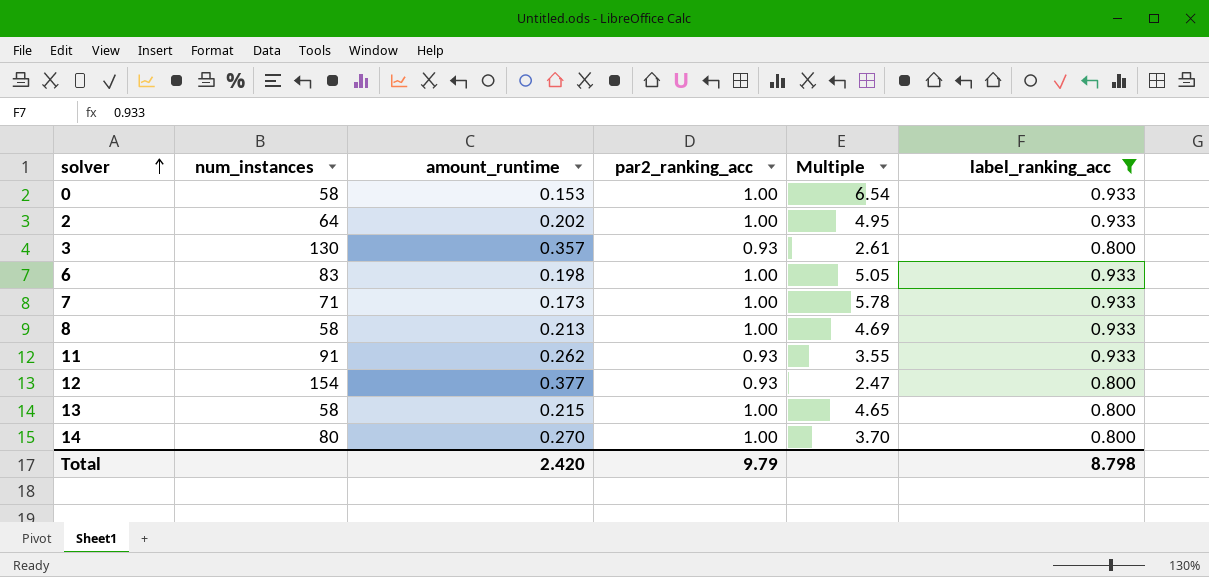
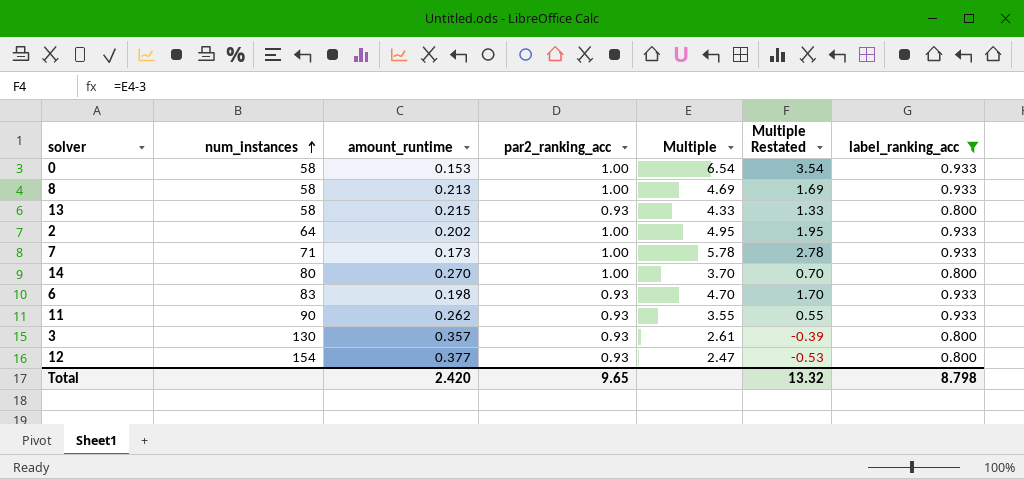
row order: solver ascending -> num_instances ascending
column Multiple Restated | formula: none -> [Multiple] - 3
13 | par2_ranking_acc: 1.00 -> 0.93
13 | Multiple: 4.65 -> 4.33
6 | par2_ranking_acc: 1.00 -> 0.93
6 | Multiple: 5.05 -> 4.70
11 | num_instances: 91 -> 90
Total | par2_ranking_acc: 9.79 -> 9.65

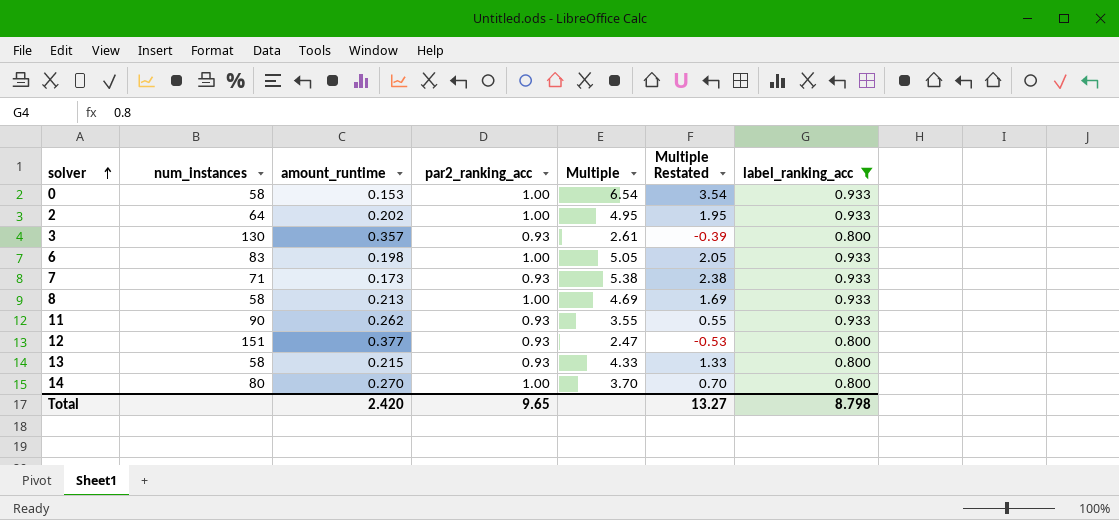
row order: num_instances ascending -> solver ascending
6 | par2_ranking_acc: 0.93 -> 1.00
6 | Multiple: 4.70 -> 5.05
6 | Multiple Restated: 1.70 -> 2.05
7 | par2_ranking_acc: 1.00 -> 0.93
7 | Multiple: 5.78 -> 5.38
7 | Multiple Restated: 2.78 -> 2.38
12 | num_instances: 154 -> 151
Total | Multiple Restated: 13.32 -> 13.27

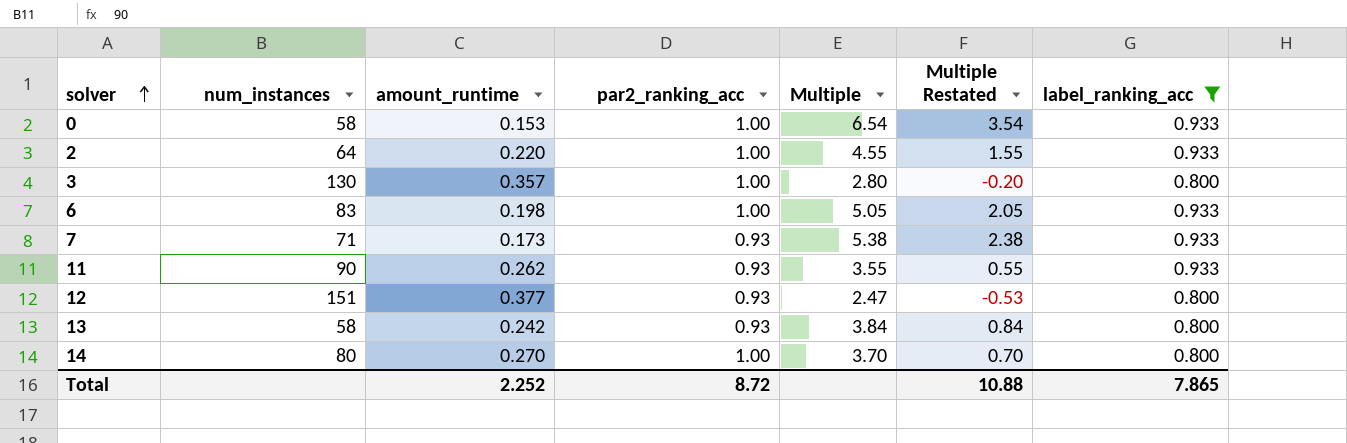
row 8: 58 | 0.213 | 1.00 | 4.69 | 1.69 | 0.933 -> none
2 | amount_runtime: 0.202 -> 0.220
2 | Multiple: 4.95 -> 4.55
2 | Multiple Restated: 1.95 -> 1.55
3 | par2_ranking_acc: 0.93 -> 1.00
3 | Multiple: 2.61 -> 2.80
3 | Multiple Restated: -0.39 -> -0.20
13 | amount_runtime: 0.215 -> 0.242
13 | Multiple: 4.33 -> 3.84
13 | Multiple Restated: 1.33 -> 0.84
Total | amount_runtime: 2.420 -> 2.252
Total | par2_ranking_acc: 9.65 -> 8.72
Total | Multiple Restated: 13.27 -> 10.88
Total | label_ranking_acc: 8.798 -> 7.865

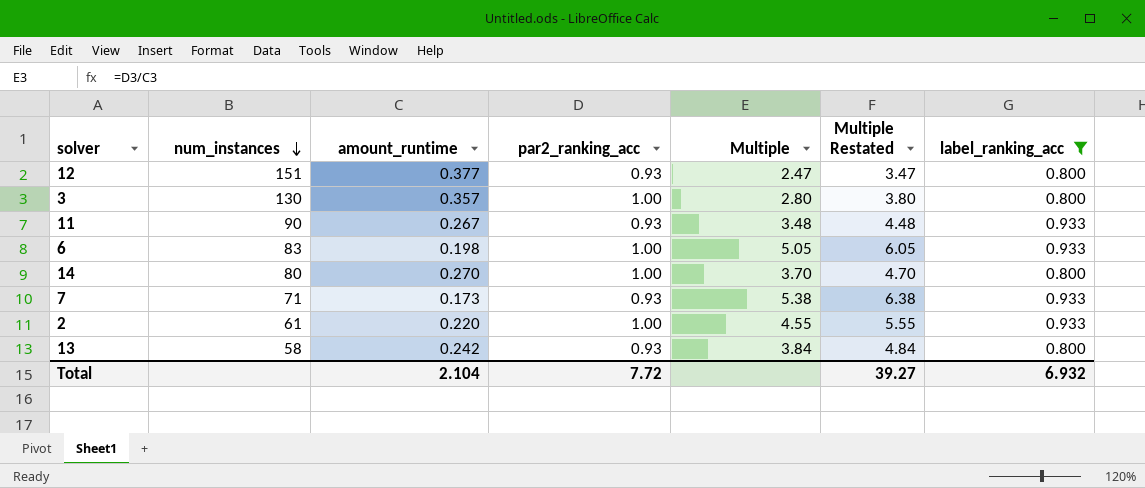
row order: solver ascending -> num_instances descending
column Multiple Restated | formula: [Multiple] - 3 -> [Multiple] + 1
row 0: 58 | 0.153 | 1.00 | 6.54 | 3.54 | 0.933 -> none
11 | amount_runtime: 0.262 -> 0.267
11 | Multiple: 3.55 -> 3.48
2 | num_instances: 64 -> 61
Total | amount_runtime: 2.252 -> 2.104
Total | par2_ranking_acc: 8.72 -> 7.72
Total | Multiple Restated: 10.88 -> 39.27
Total | label_ranking_acc: 7.865 -> 6.932

